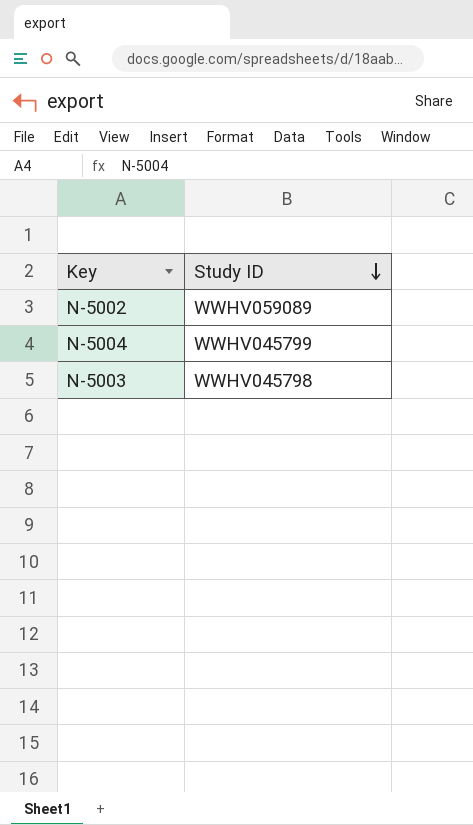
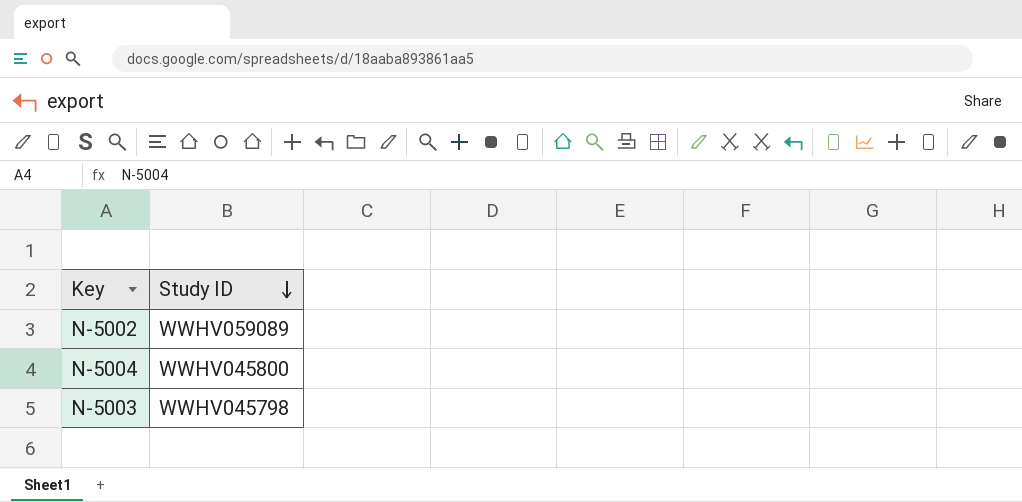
N-5004 | Study ID: WWHV045799 -> WWHV045800

